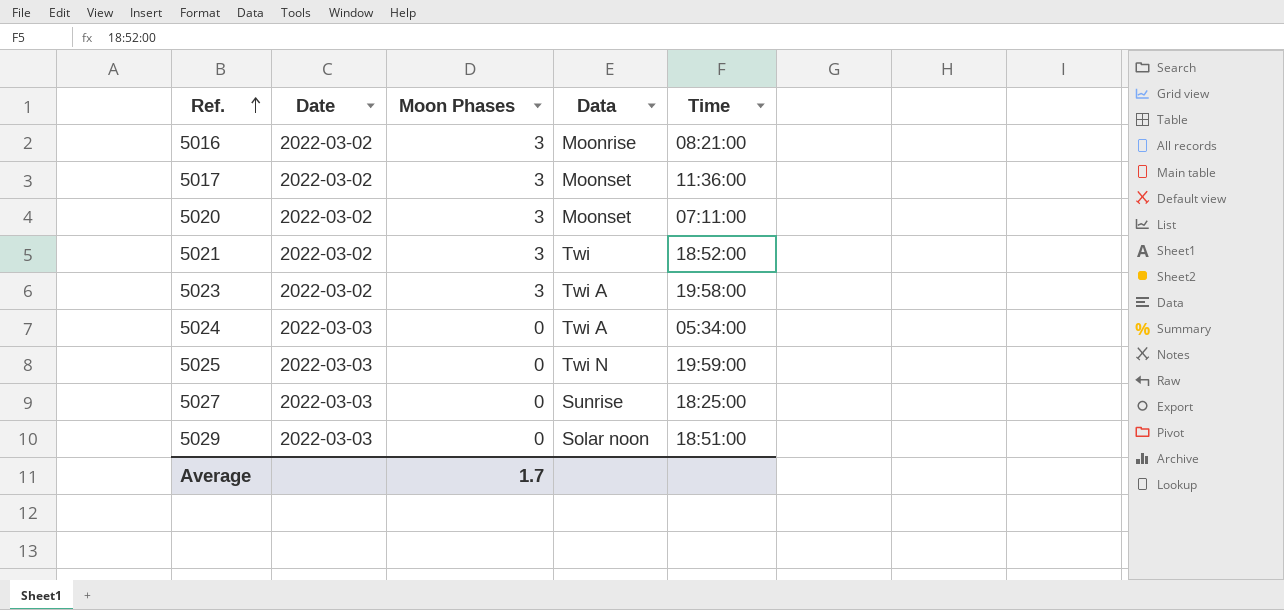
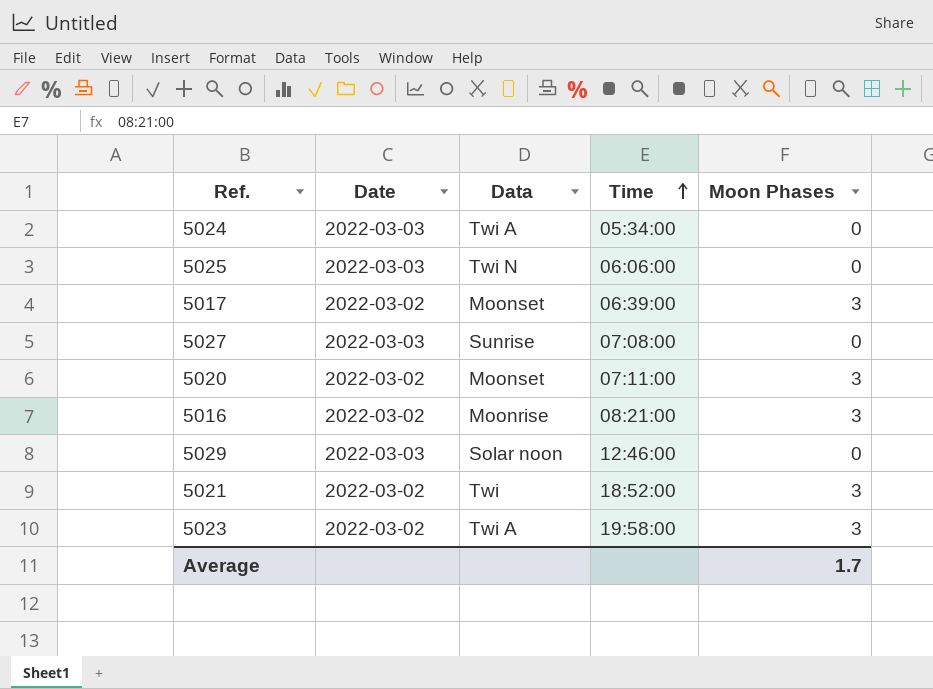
row order: Ref. ascending -> Time ascending
column Moon Phases | position: 3 -> 5
5025 | Time: 19:59:00 -> 06:06:00
5017 | Time: 11:36:00 -> 06:39:00
5027 | Time: 18:25:00 -> 07:08:00
5029 | Time: 18:51:00 -> 12:46:00

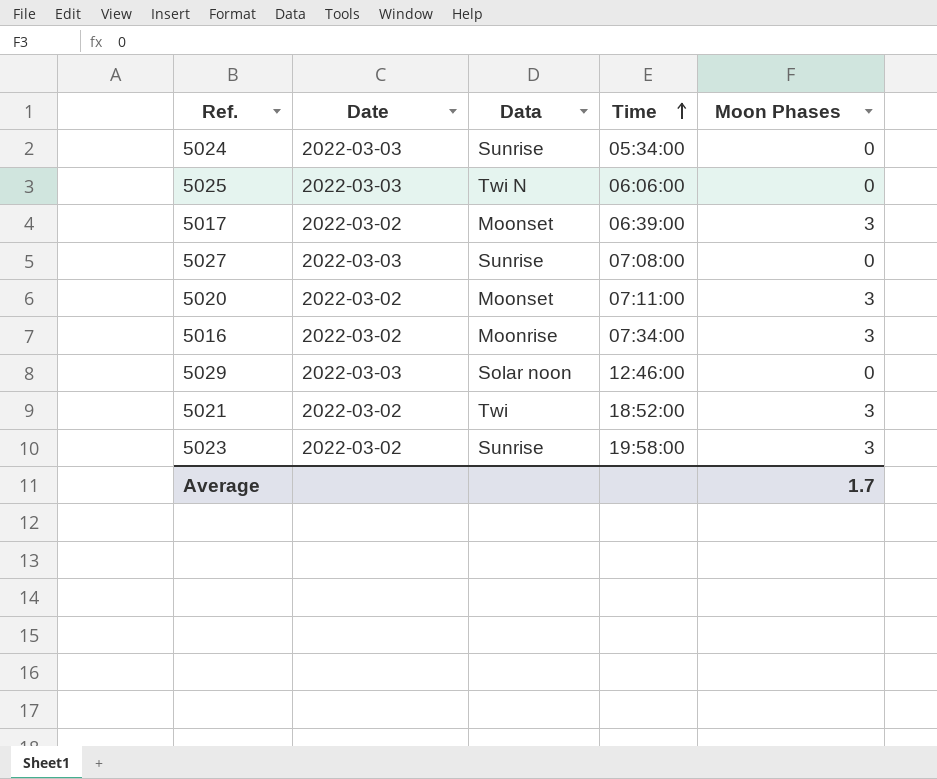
5024 | Data: Twi A -> Sunrise
5016 | Time: 08:21:00 -> 07:34:00
5023 | Data: Twi A -> Sunrise

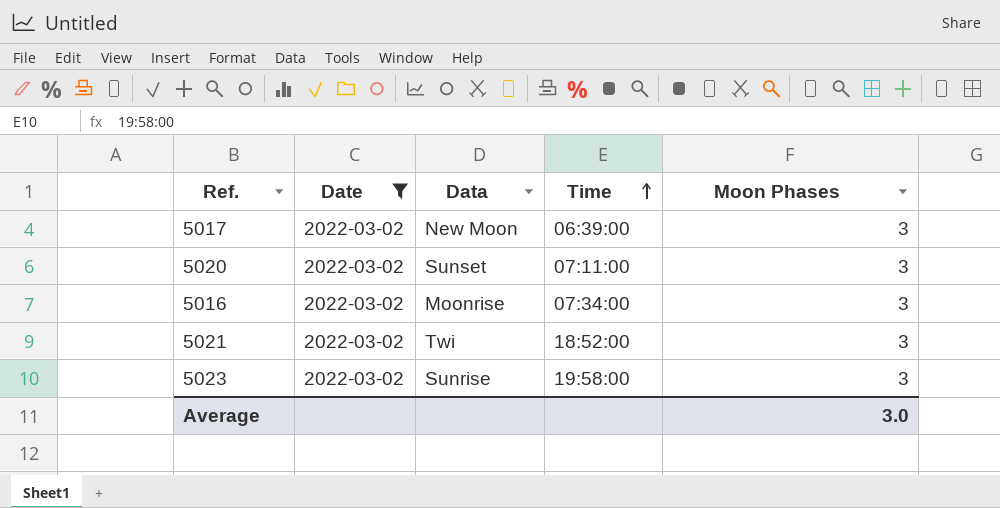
filter: none -> Date = 2022-03-02
5017 | Data: Moonset -> New Moon
5020 | Data: Moonset -> Sunset
Average | Moon Phases: 1.7 -> 3.0

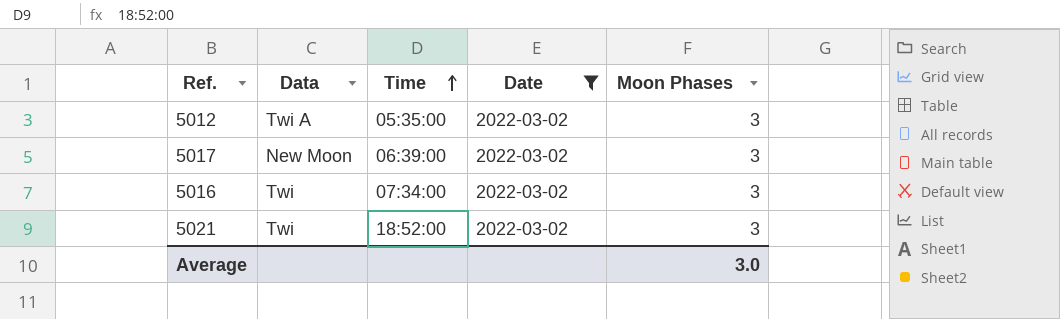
column Date | position: 2 -> 4
row 5020: 2022-03-02 | Sunset | 07:11:00 | 3 -> none
row 5023: 2022-03-02 | Sunrise | 19:58:00 | 3 -> none
row 5012: none -> Twi A | 05:35:00 | 2022-03-02 | 3
5016 | Data: Moonrise -> Twi

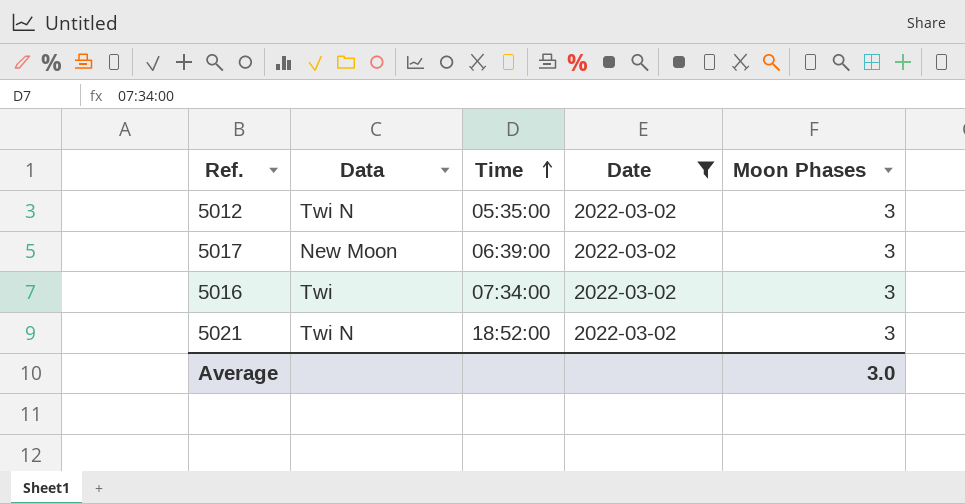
5012 | Data: Twi A -> Twi N
5021 | Data: Twi -> Twi N

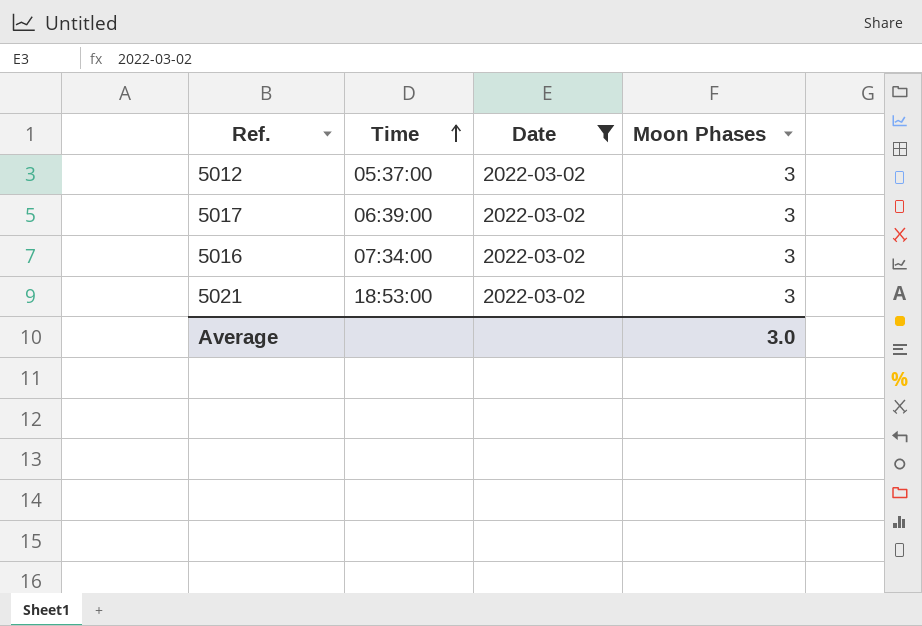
column Data | position: 2 -> none
5012 | Time: 05:35:00 -> 05:37:00
5021 | Time: 18:52:00 -> 18:53:00

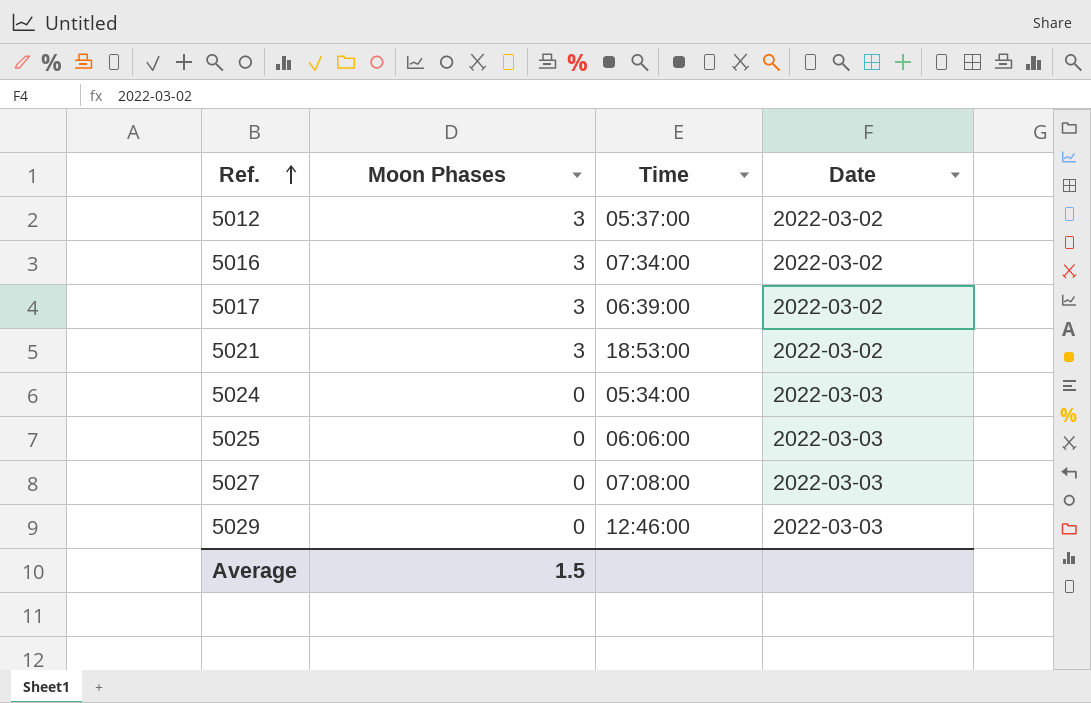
filter: Date = 2022-03-02 -> none
row order: Time ascending -> Ref. ascending
column Moon Phases | position: 4 -> 2
Average | Moon Phases: 3.0 -> 1.5

